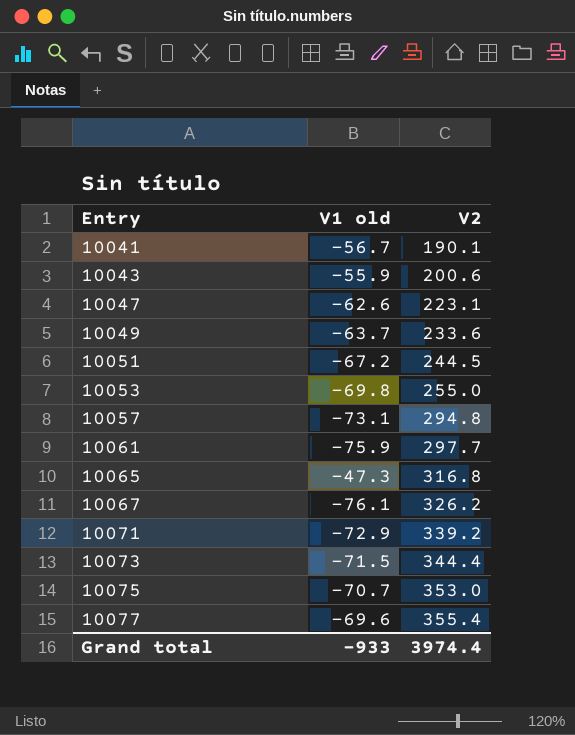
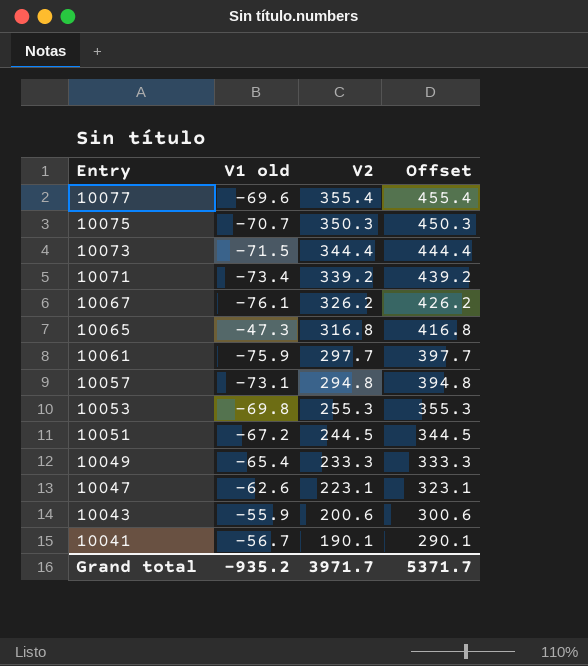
row order: Entry ascending -> Entry descending
column Offset | formula: none -> [V2] + 100
10075 | V2: 353.0 -> 350.3
10071 | V1 old: -72.9 -> -73.4
10053 | V2: 255.0 -> 255.3
10049 | V1 old: -63.7 -> -65.4
10049 | V2: 233.6 -> 233.3
Grand total | V1 old: -933 -> -935.2
Grand total | V2: 3974.4 -> 3971.7

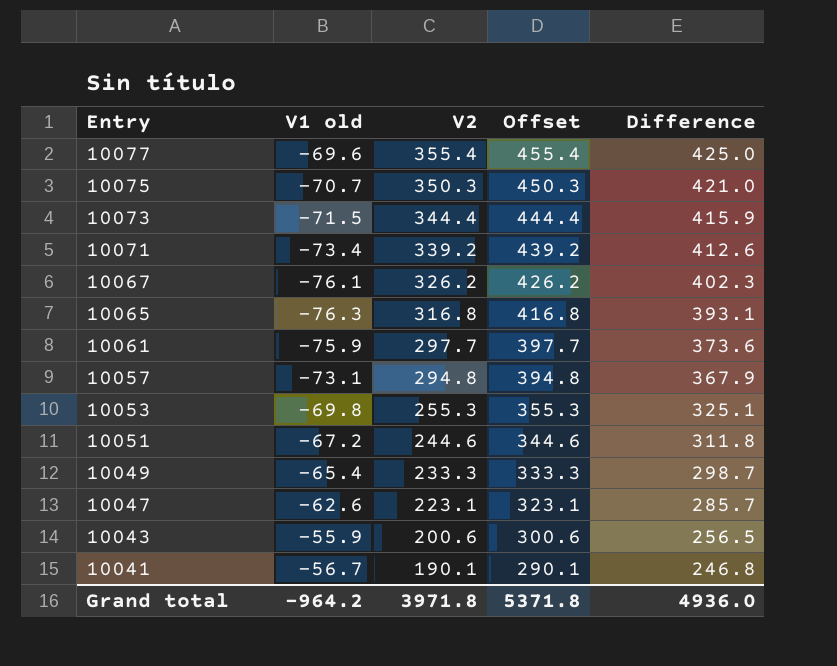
column Difference | formula: none -> [V2] - [V1 old]
10065 | V1 old: -47.3 -> -76.3
10051 | V2: 244.5 -> 244.6
10051 | Offset: 344.5 -> 344.6
Grand total | V1 old: -935.2 -> -964.2
Grand total | V2: 3971.7 -> 3971.8
Grand total | Offset: 5371.7 -> 5371.8

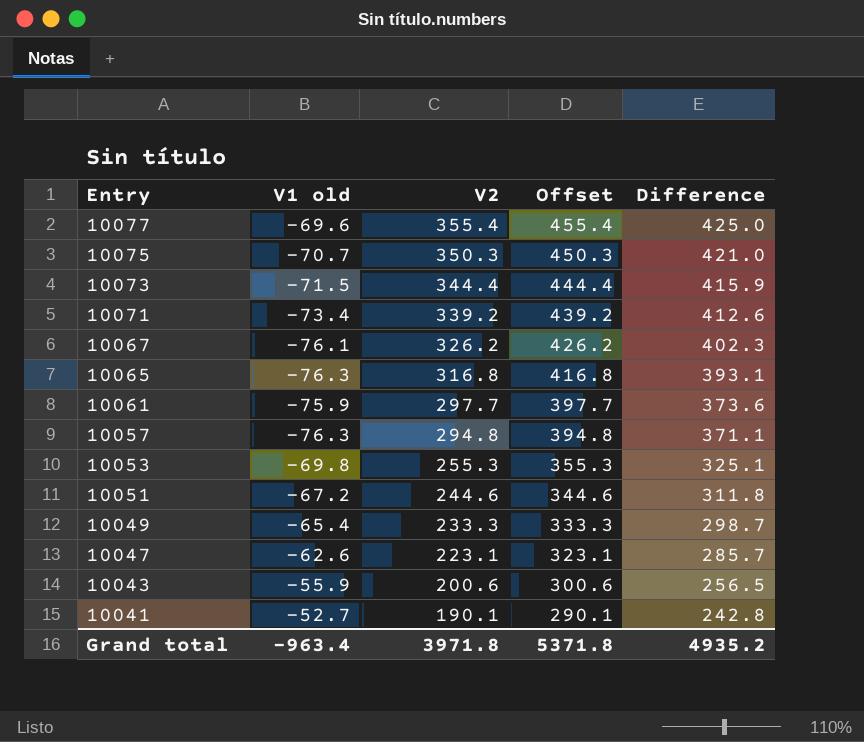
10057 | V1 old: -73.1 -> -76.3
10057 | Difference: 367.9 -> 371.1
10041 | V1 old: -56.7 -> -52.7
10041 | Difference: 246.8 -> 242.8
Grand total | V1 old: -964.2 -> -963.4
Grand total | Difference: 4936.0 -> 4935.2

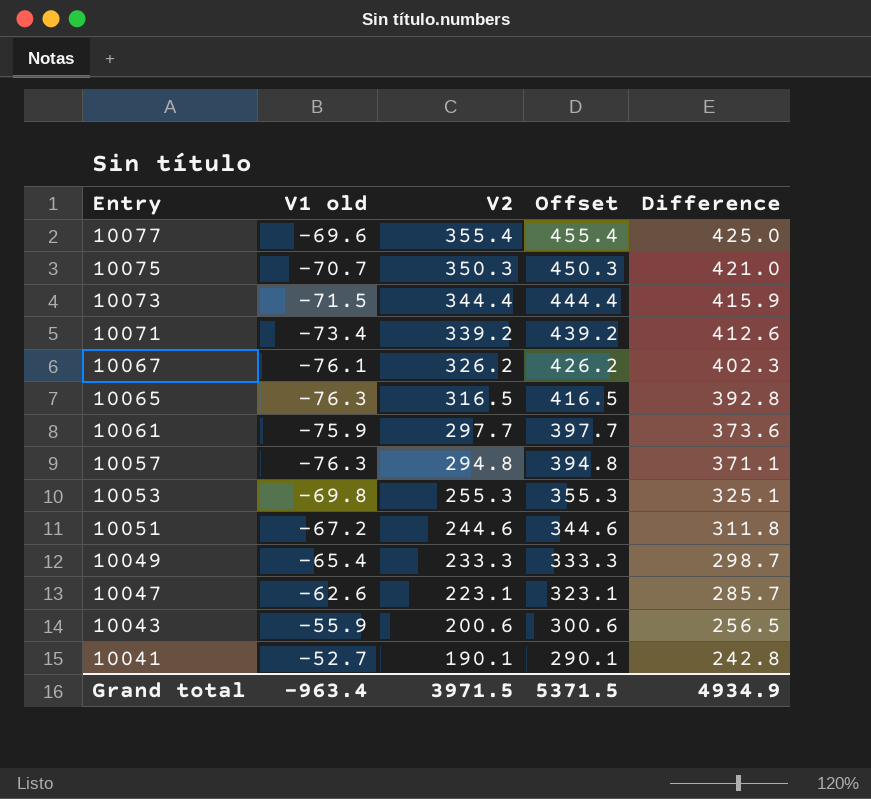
10065 | V2: 316.8 -> 316.5
10065 | Offset: 416.8 -> 416.5
10065 | Difference: 393.1 -> 392.8
Grand total | V2: 3971.8 -> 3971.5
Grand total | Offset: 5371.8 -> 5371.5
Grand total | Difference: 4935.2 -> 4934.9

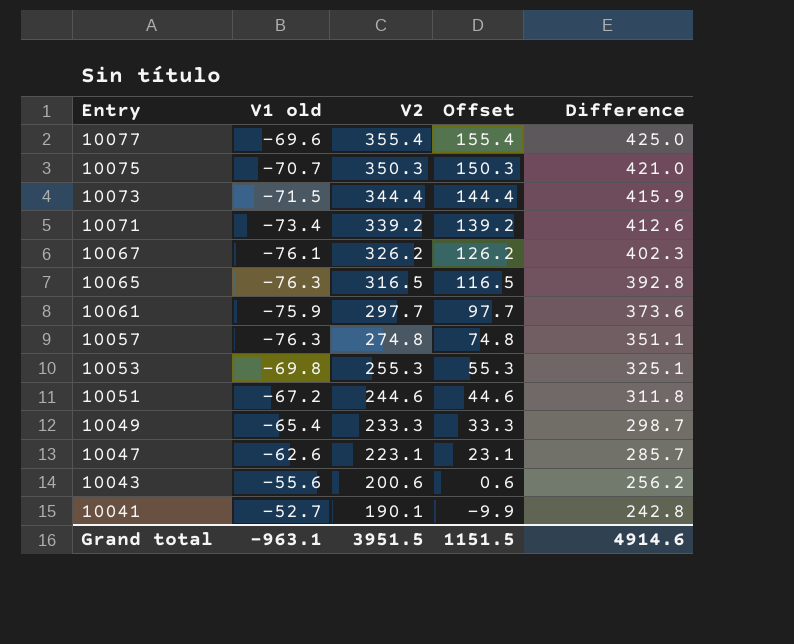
column Offset | formula: [V2] + 100 -> [V2] - 200
10057 | V2: 294.8 -> 274.8
10057 | Difference: 371.1 -> 351.1
10043 | V1 old: -55.9 -> -55.6
10043 | Difference: 256.5 -> 256.2
Grand total | V1 old: -963.4 -> -963.1
Grand total | V2: 3971.5 -> 3951.5
Grand total | Offset: 5371.5 -> 1151.5
Grand total | Difference: 4934.9 -> 4914.6

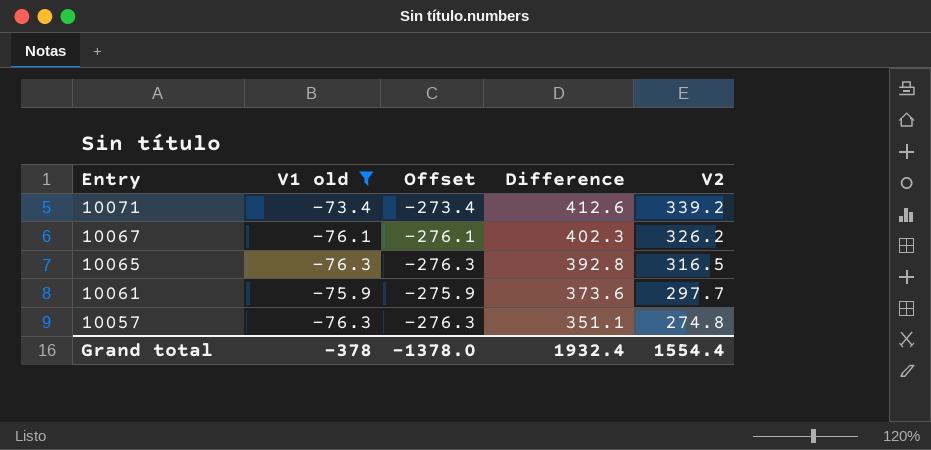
filter: none -> V1 old <= -73.4
column Offset | formula: [V2] - 200 -> [V1 old] - 200
column V2 | position: 3 -> 5
Grand total | V1 old: -963.1 -> -378
Grand total | Offset: 1151.5 -> -1378.0
Grand total | Difference: 4914.6 -> 1932.4
Grand total | V2: 3951.5 -> 1554.4

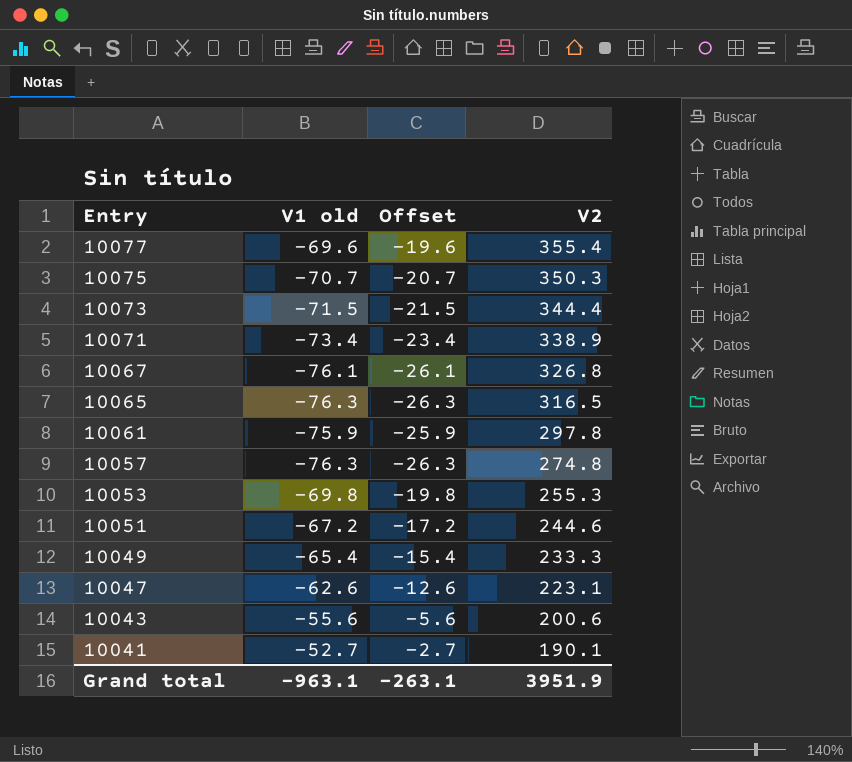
filter: V1 old <= -73.4 -> none
column Difference | formula: [V2] - [V1 old] -> none
column Offset | formula: [V1 old] - 200 -> [V1 old] + 50
10071 | V2: 339.2 -> 338.9
10067 | V2: 326.2 -> 326.8
10061 | V2: 297.7 -> 297.8
Grand total | V1 old: -378 -> -963.1
Grand total | Offset: -1378.0 -> -263.1
Grand total | V2: 1554.4 -> 3951.9

